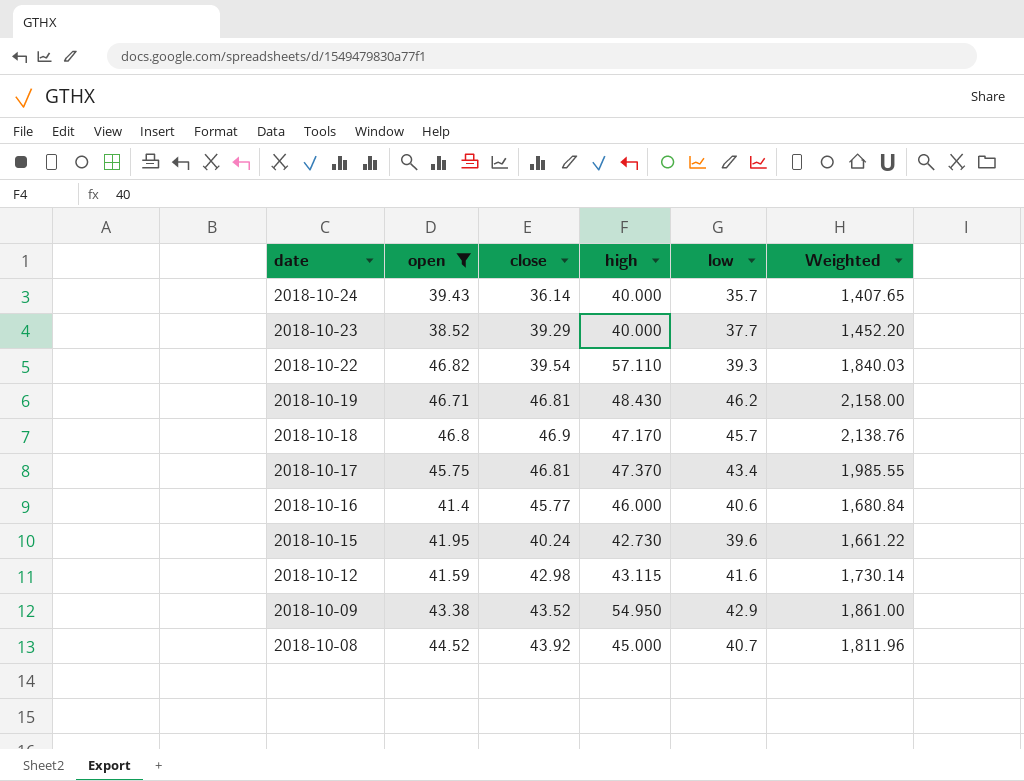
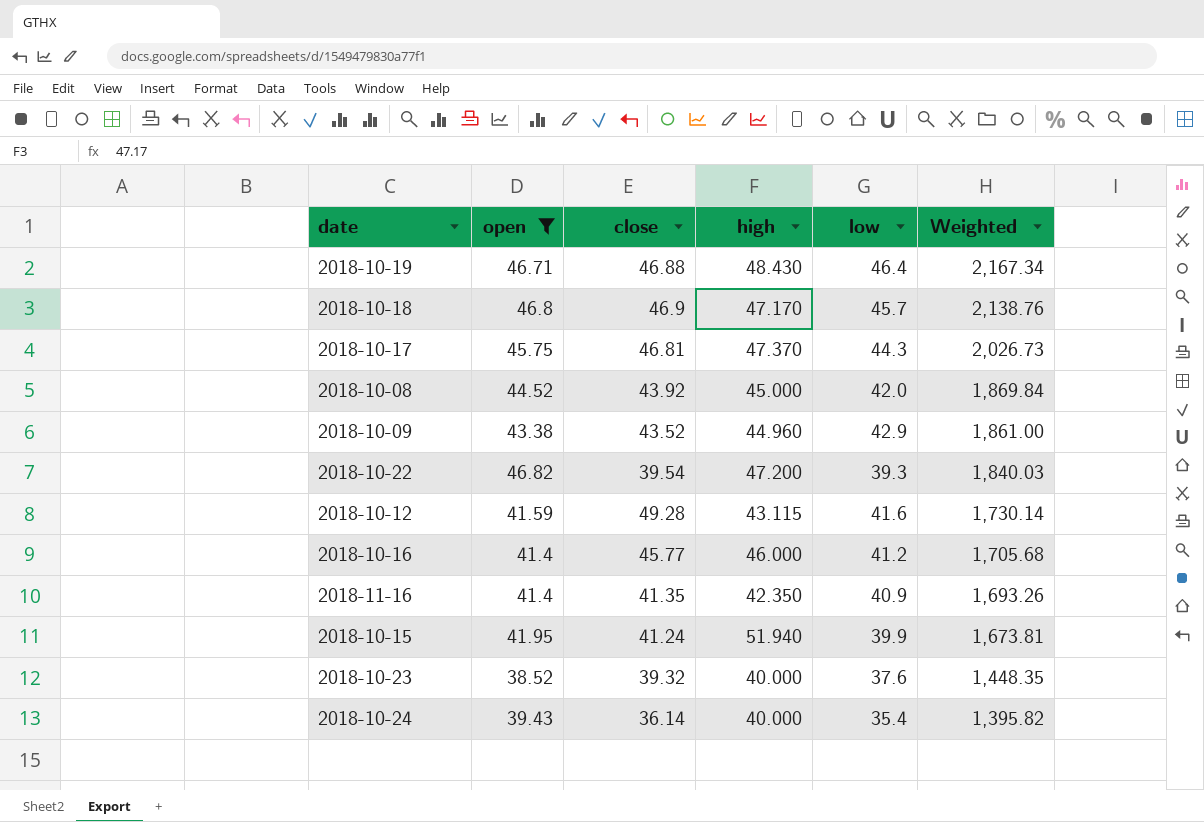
row order: date descending -> Weighted descending
2018-10-19 | close: 46.81 -> 46.88
2018-10-19 | low: 46.2 -> 46.4
2018-10-19 | Weighted: 2,158.00 -> 2,167.34
2018-10-17 | low: 43.4 -> 44.3
2018-10-17 | Weighted: 1,985.55 -> 2,026.73
2018-10-08 | low: 40.7 -> 42.0
2018-10-08 | Weighted: 1,811.96 -> 1,869.84
2018-10-09 | high: 54.950 -> 44.960
2018-10-22 | high: 57.110 -> 47.200
2018-10-12 | close: 42.98 -> 49.28
2018-10-16 | low: 40.6 -> 41.2
2018-10-16 | Weighted: 1,680.84 -> 1,705.68
row 2018-11-16: none -> 41.4 | 41.35 | 42.350 | 40.9 | 1,693.26
2018-10-15 | close: 40.24 -> 41.24
2018-10-15 | high: 42.730 -> 51.940
2018-10-15 | low: 39.6 -> 39.9
2018-10-15 | Weighted: 1,661.22 -> 1,673.81
2018-10-23 | close: 39.29 -> 39.32
2018-10-23 | low: 37.7 -> 37.6
2018-10-23 | Weighted: 1,452.20 -> 1,448.35
2018-10-24 | low: 35.7 -> 35.4
2018-10-24 | Weighted: 1,407.65 -> 1,395.82

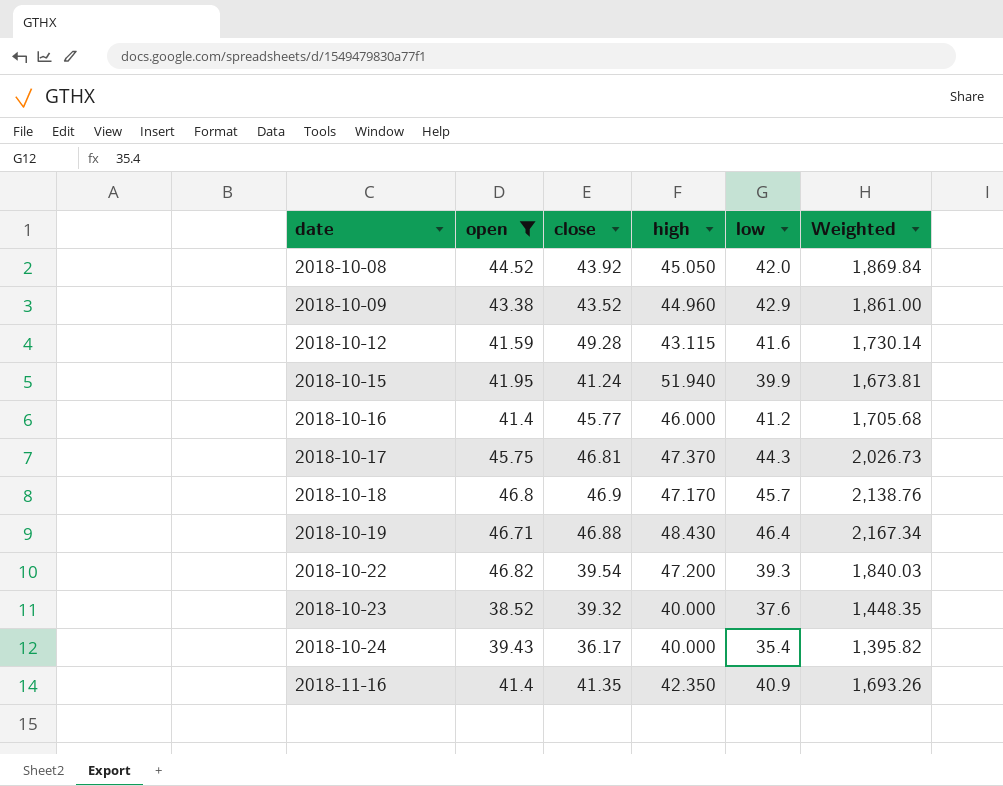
row order: Weighted descending -> date ascending
2018-10-08 | high: 45.000 -> 45.050
2018-10-24 | close: 36.14 -> 36.17

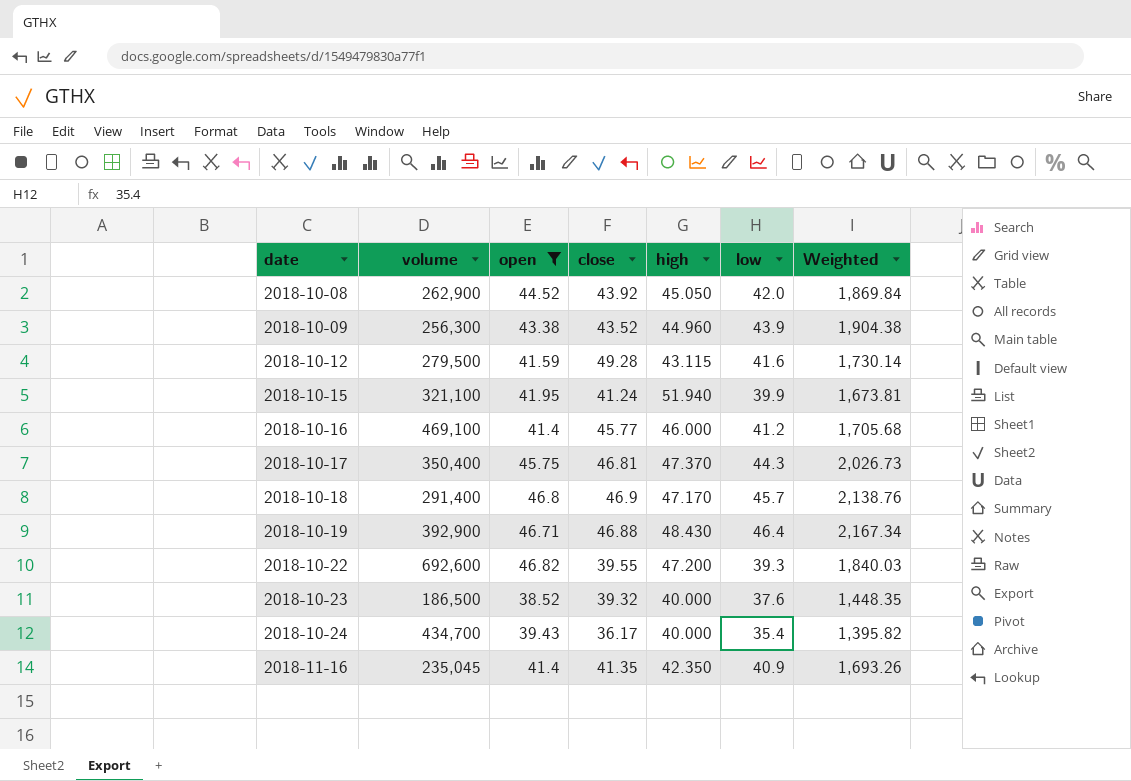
column volume | position: none -> 2
2018-10-09 | low: 42.9 -> 43.9
2018-10-09 | Weighted: 1,861.00 -> 1,904.38
2018-10-22 | close: 39.54 -> 39.55

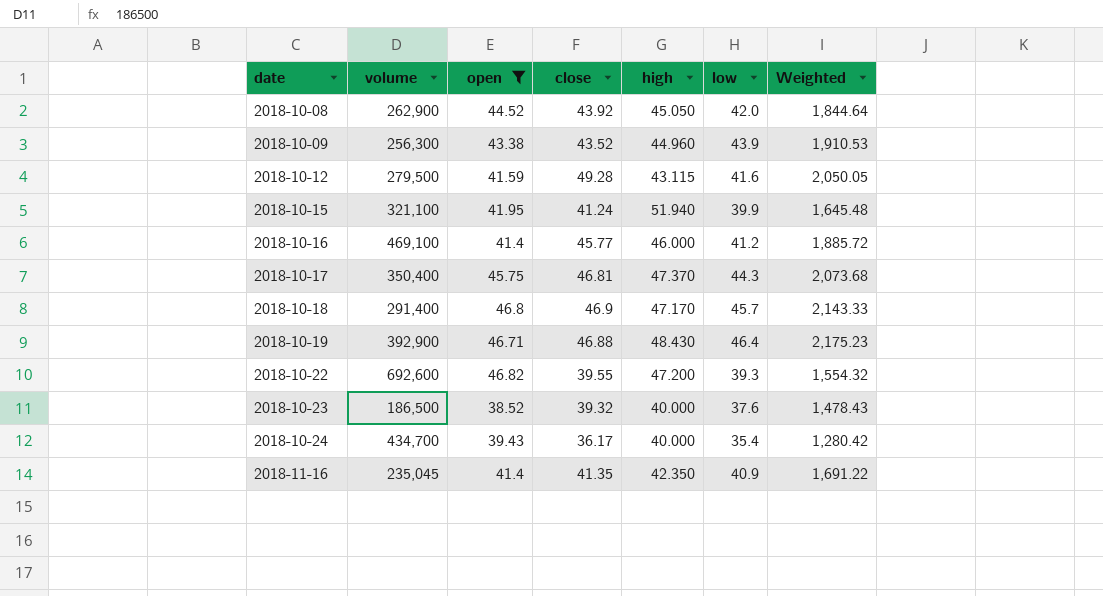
column Weighted | formula: [open] * [low] -> [close] * [low]

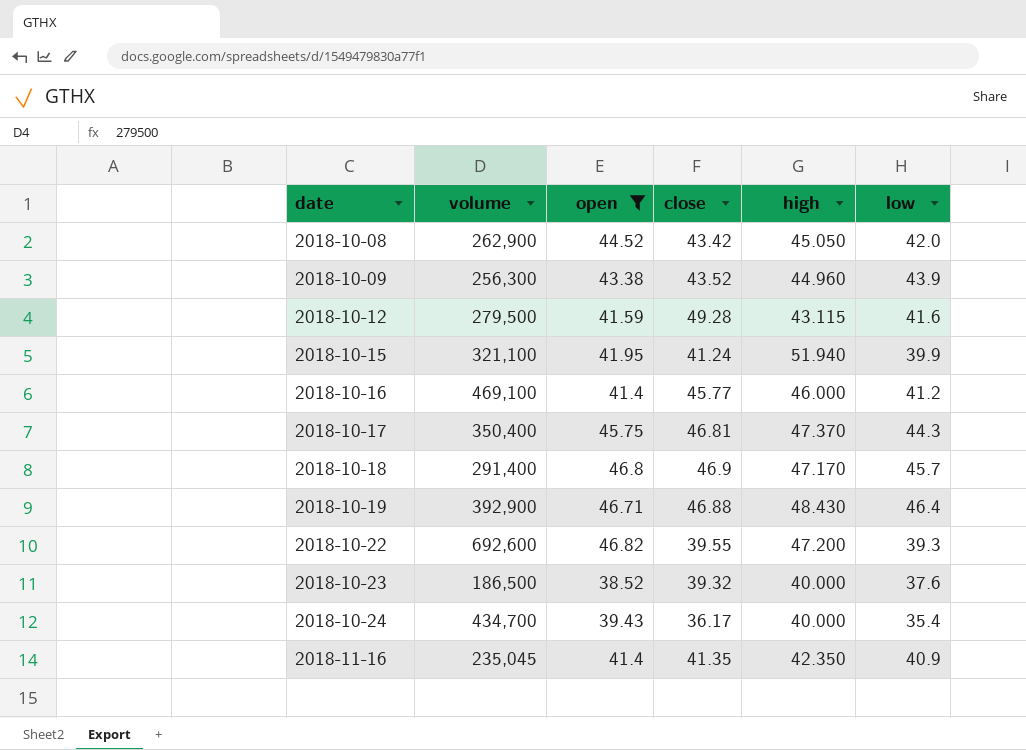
column Weighted | formula: [close] * [low] -> none
2018-10-08 | close: 43.92 -> 43.42

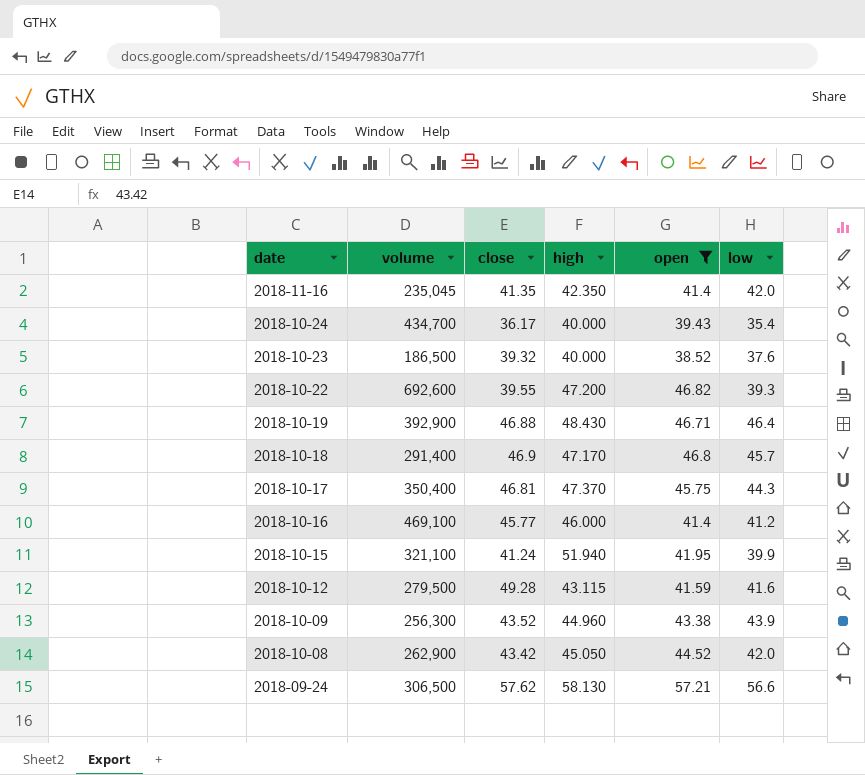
row order: date ascending -> date descending
column open | position: 3 -> 5
2018-11-16 | low: 40.9 -> 42.0
row 2018-09-24: none -> 306,500 | 57.62 | 58.130 | 57.21 | 56.6

